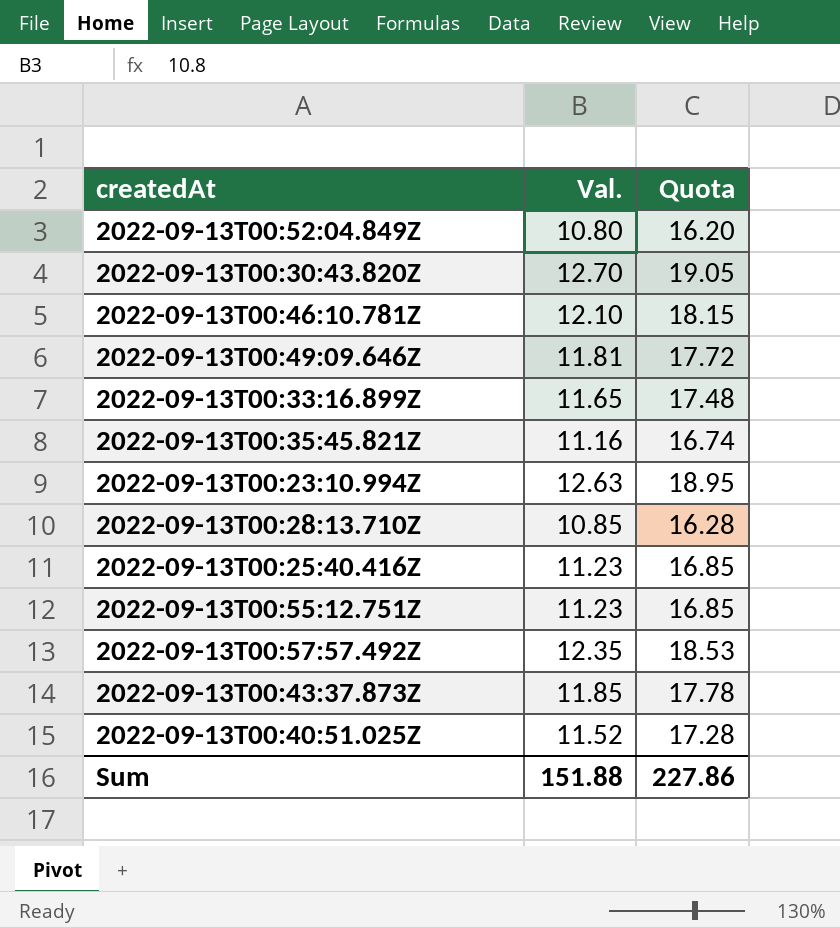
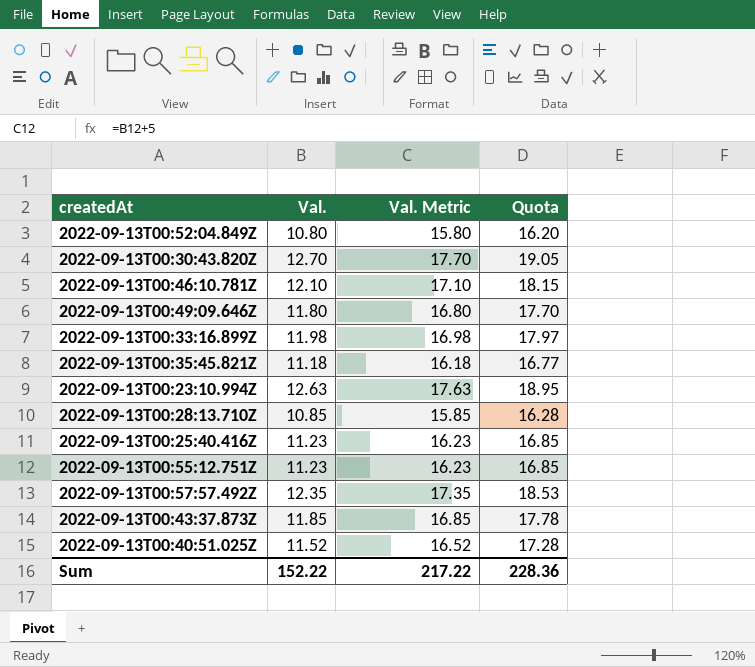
column Val. Metric | formula: none -> [Val.] + 5
2022-09-13T00:49:09.646Z | Val.: 11.81 -> 11.80
2022-09-13T00:49:09.646Z | Quota: 17.72 -> 17.70
2022-09-13T00:33:16.899Z | Val.: 11.65 -> 11.98
2022-09-13T00:33:16.899Z | Quota: 17.48 -> 17.97
2022-09-13T00:35:45.821Z | Val.: 11.16 -> 11.18
2022-09-13T00:35:45.821Z | Quota: 16.74 -> 16.77
Sum | Val.: 151.88 -> 152.22
Sum | Quota: 227.86 -> 228.36

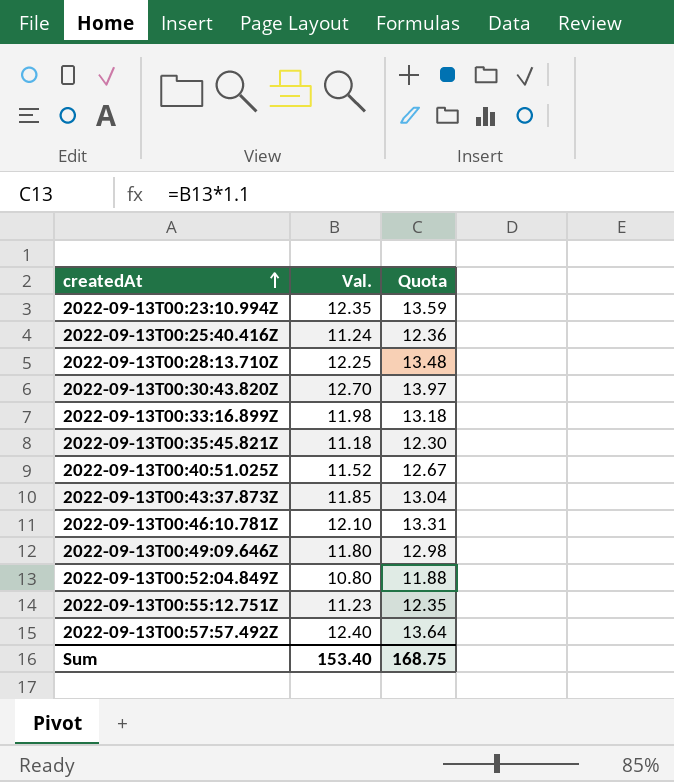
row order: none -> createdAt ascending
column Val. Metric | formula: [Val.] + 5 -> none
column Quota | formula: [Val.] * 1.5 -> [Val.] * 1.1
2022-09-13T00:23:10.994Z | Val.: 12.63 -> 12.35
2022-09-13T00:25:40.416Z | Val.: 11.23 -> 11.24
2022-09-13T00:28:13.710Z | Val.: 10.85 -> 12.25
2022-09-13T00:57:57.492Z | Val.: 12.35 -> 12.40
Sum | Val.: 152.22 -> 153.40
Sum | Quota: 228.36 -> 168.75

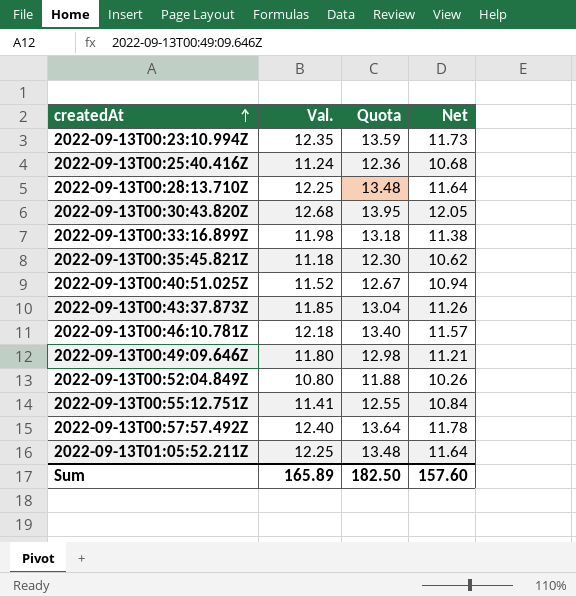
column Net | formula: none -> [Val.] * 0.95
2022-09-13T00:30:43.820Z | Val.: 12.70 -> 12.68
2022-09-13T00:30:43.820Z | Quota: 13.97 -> 13.95
2022-09-13T00:46:10.781Z | Val.: 12.10 -> 12.18
2022-09-13T00:46:10.781Z | Quota: 13.31 -> 13.40
2022-09-13T00:55:12.751Z | Val.: 11.23 -> 11.41
2022-09-13T00:55:12.751Z | Quota: 12.35 -> 12.55
row 2022-09-13T01:05:52.211Z: none -> 12.25 | 13.48 | 11.64
Sum | Val.: 153.40 -> 165.89
Sum | Quota: 168.75 -> 182.50

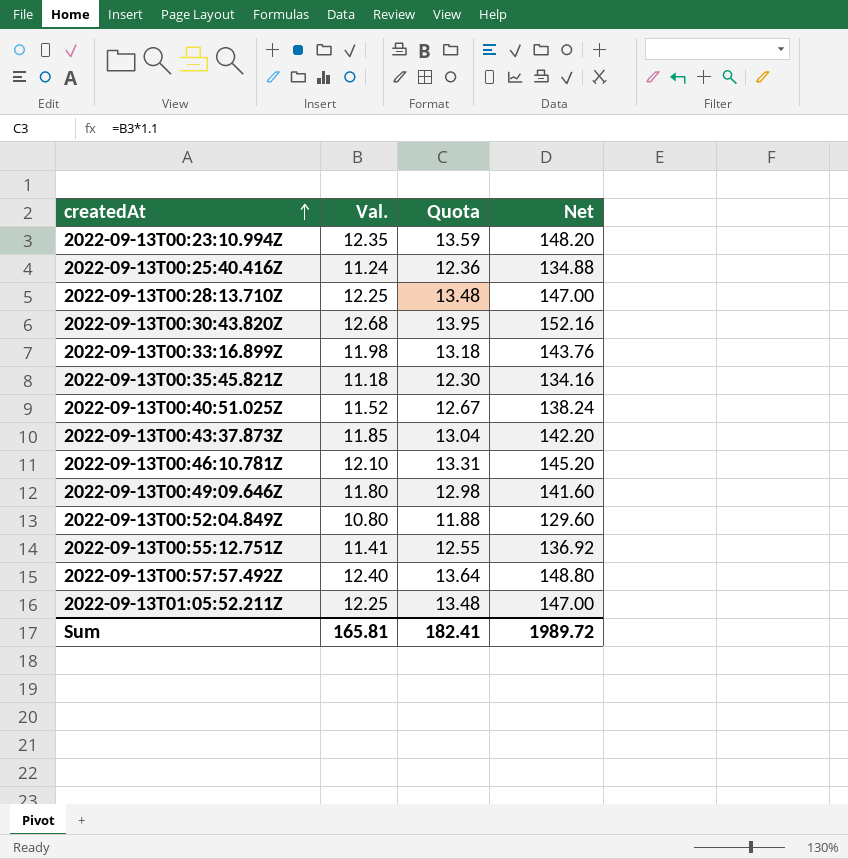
column Net | formula: [Val.] * 0.95 -> [Val.] * 12
2022-09-13T00:46:10.781Z | Val.: 12.18 -> 12.10
2022-09-13T00:46:10.781Z | Quota: 13.40 -> 13.31
Sum | Val.: 165.89 -> 165.81
Sum | Quota: 182.50 -> 182.41
Sum | Net: 157.60 -> 1989.72

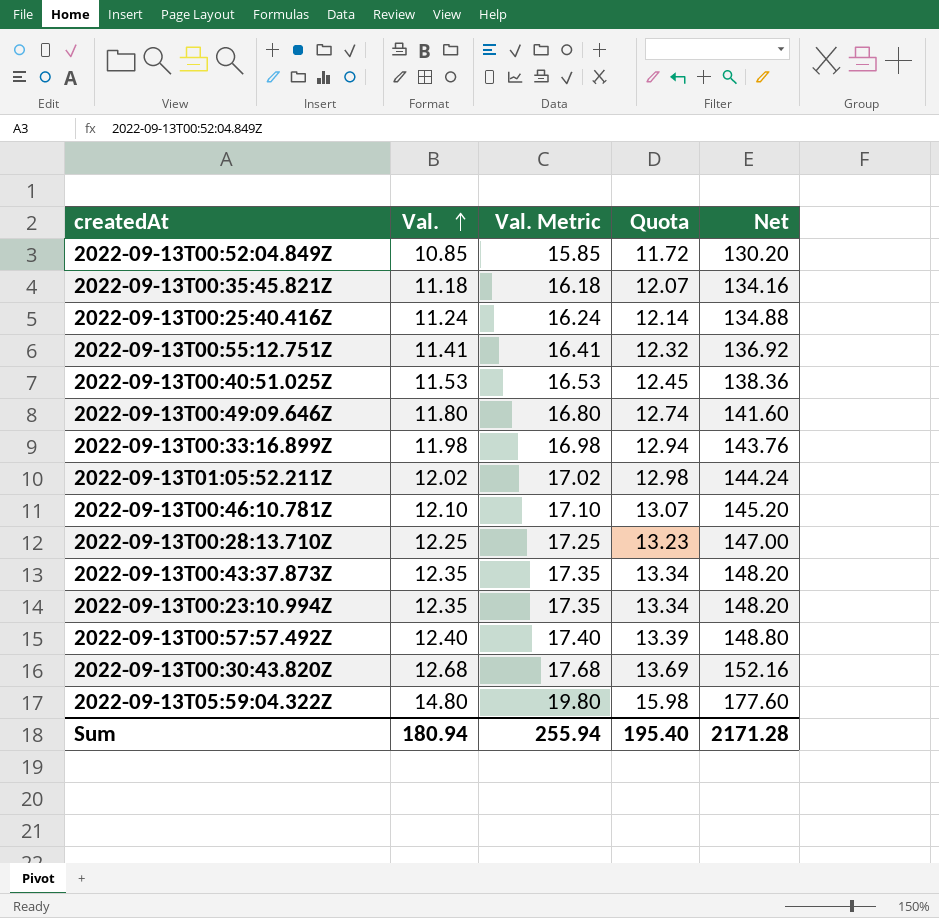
row order: createdAt ascending -> Val. ascending
column Val. Metric | formula: none -> [Val.] + 5
column Quota | formula: [Val.] * 1.1 -> [Val.] * 1.08
2022-09-13T00:52:04.849Z | Val.: 10.80 -> 10.85
2022-09-13T00:52:04.849Z | Net: 129.60 -> 130.20
2022-09-13T00:40:51.025Z | Val.: 11.52 -> 11.53
2022-09-13T00:40:51.025Z | Net: 138.24 -> 138.36
2022-09-13T01:05:52.211Z | Val.: 12.25 -> 12.02
2022-09-13T01:05:52.211Z | Net: 147.00 -> 144.24
2022-09-13T00:43:37.873Z | Val.: 11.85 -> 12.35
2022-09-13T00:43:37.873Z | Net: 142.20 -> 148.20
row 2022-09-13T05:59:04.322Z: none -> 14.80 | 19.80 | 15.98 | 177.60
Sum | Val.: 165.81 -> 180.94
Sum | Quota: 182.41 -> 195.40
Sum | Net: 1989.72 -> 2171.28

